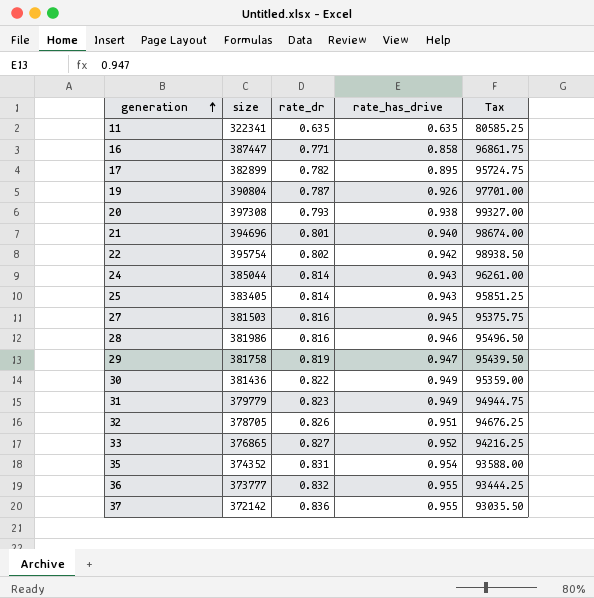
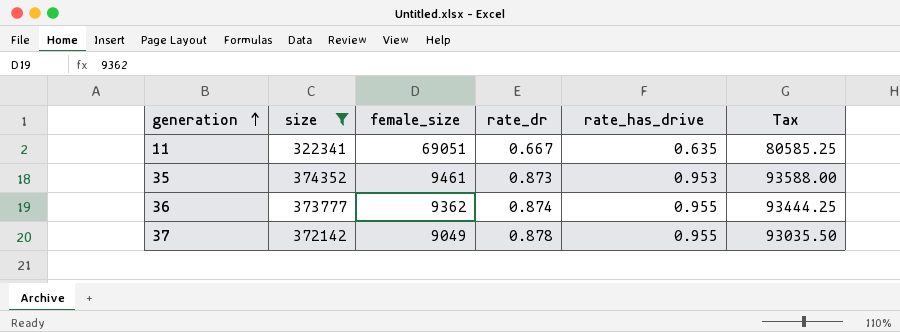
filter: none -> size <= 374352
column female_size | position: none -> 3
11 | rate_dr: 0.635 -> 0.667
35 | rate_dr: 0.831 -> 0.873
35 | rate_has_drive: 0.954 -> 0.953
36 | rate_dr: 0.832 -> 0.874
37 | rate_dr: 0.836 -> 0.878

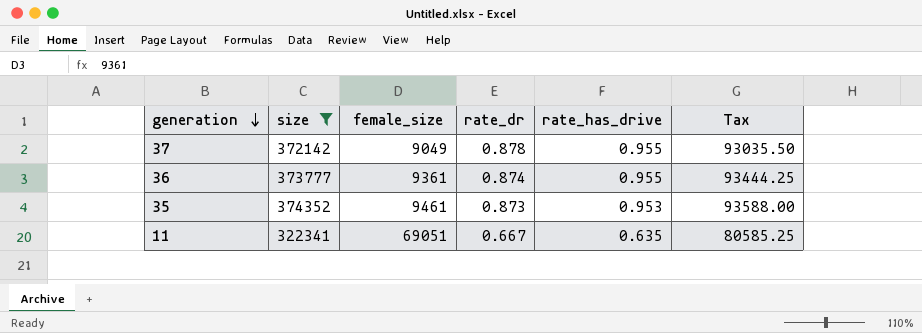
row order: generation ascending -> generation descending
36 | female_size: 9362 -> 9361

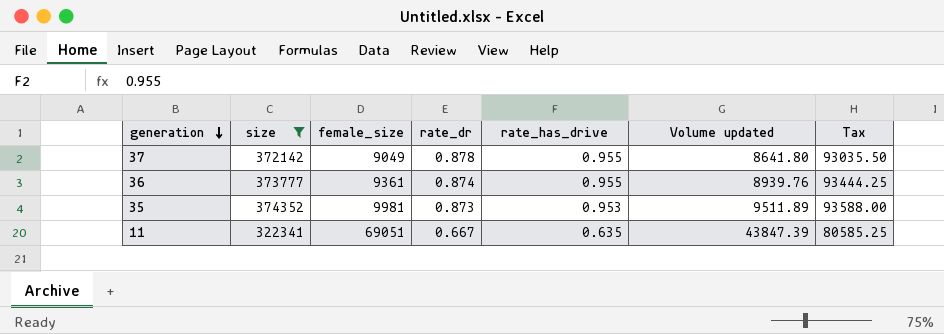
column Volume updated | formula: none -> [female_size] * [rate_has_drive]
35 | female_size: 9461 -> 9981

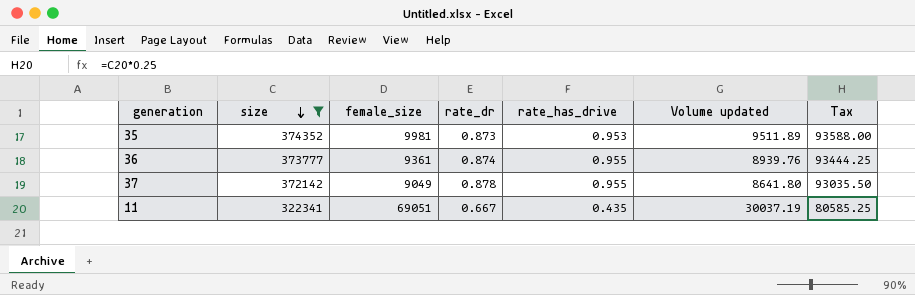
row order: generation descending -> size descending
11 | rate_has_drive: 0.635 -> 0.435
11 | Volume updated: 43847.39 -> 30037.19

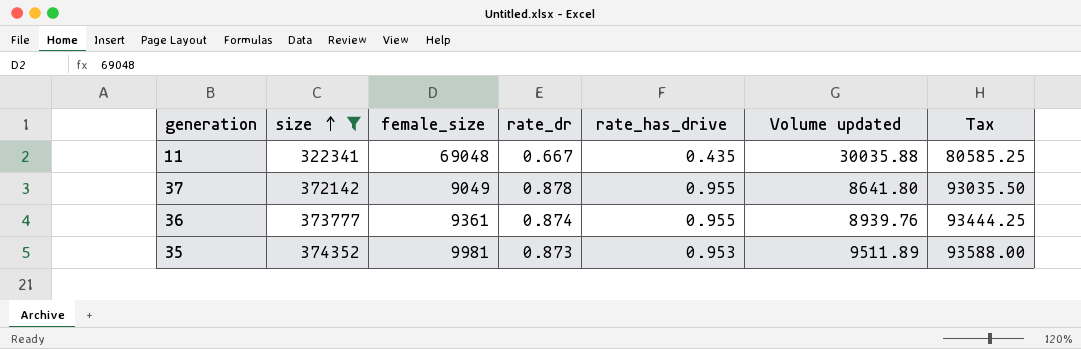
row order: size descending -> size ascending
11 | female_size: 69051 -> 69048
11 | Volume updated: 30037.19 -> 30035.88

